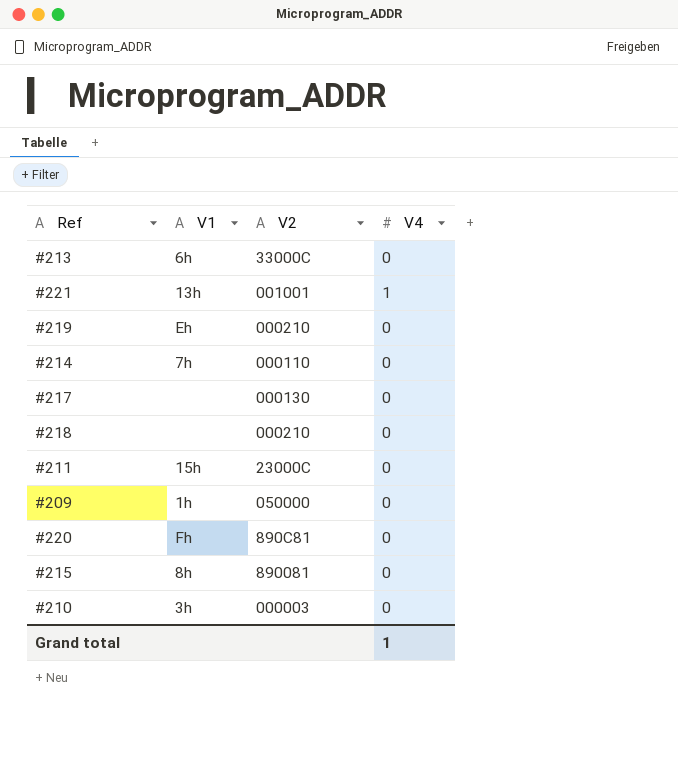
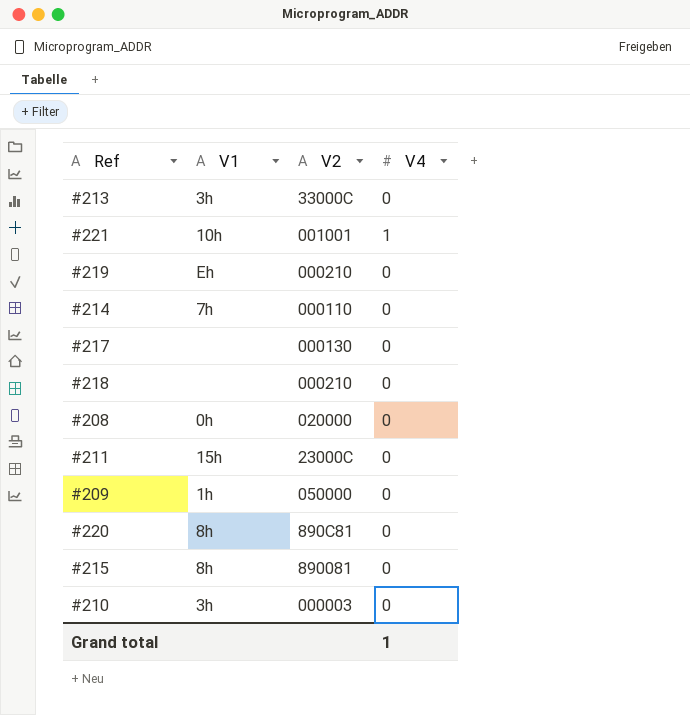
#213 | V1: 6h -> 3h
#221 | V1: 13h -> 10h
row #208: none -> 0h | 020000 | 0
#220 | V1: Fh -> 8h

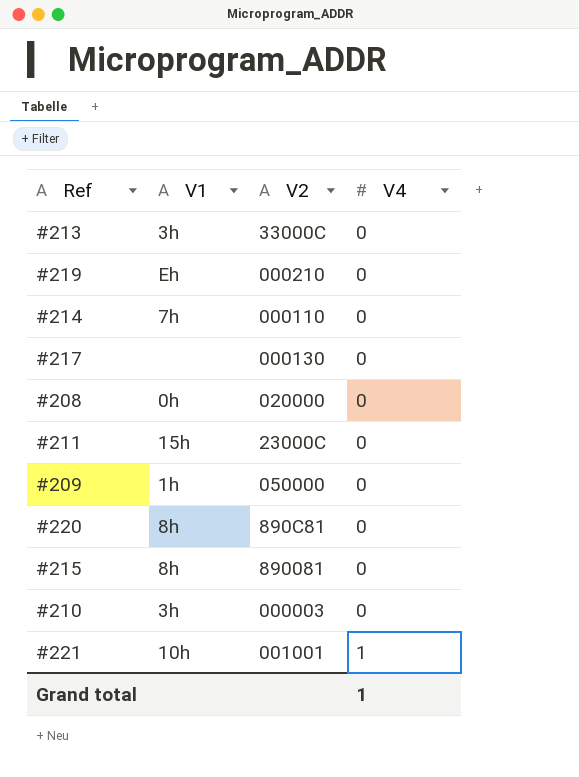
row order: none -> V4 ascending
row #218: none | 000210 | 0 -> none

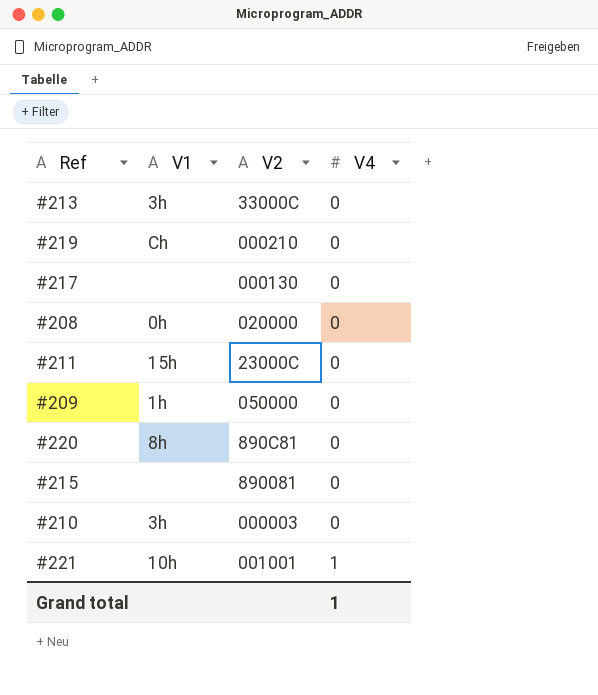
row #214: 7h | 000110 | 0 -> none
#219 | V1: Eh -> Ch
#215 | V1: 8h -> none

